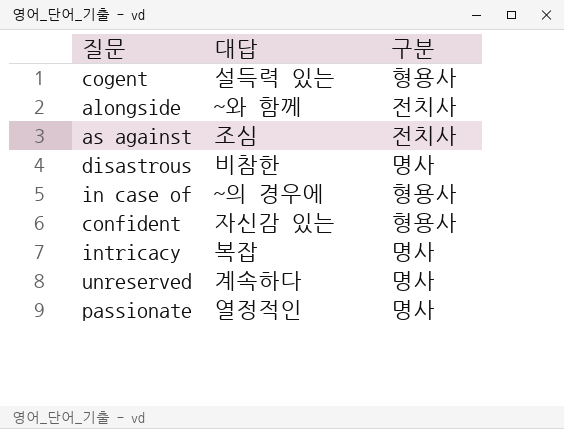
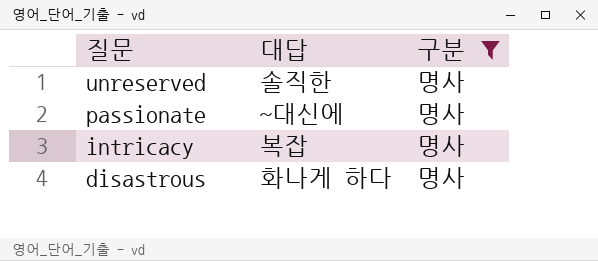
filter: none -> 구분 = 명사
row order: none -> 질문 descending
unreserved | 대답: 계속하다 -> 솔직한
passionate | 대답: 열정적인 -> ~대신에
disastrous | 대답: 비참한 -> 화나게 하다

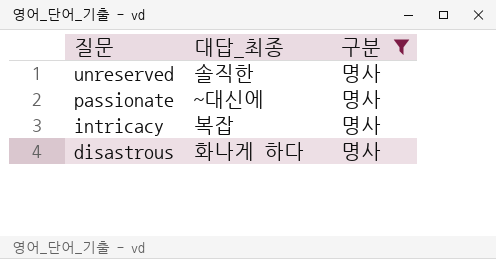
column name: 대답 -> 대답_최종

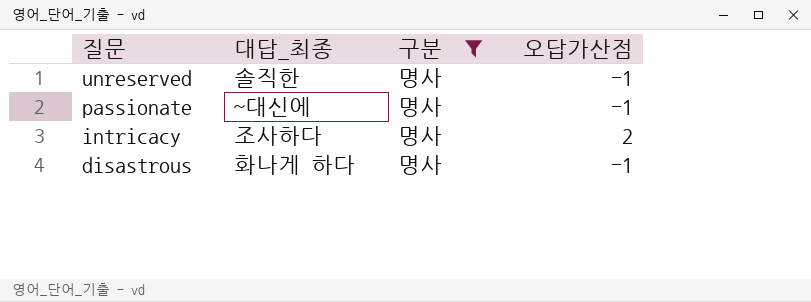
column 오답가산점 | position: none -> 4
intricacy | 대답_최종: 복잡 -> 조사하다

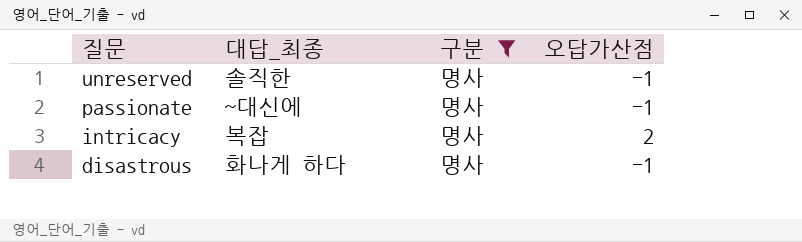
intricacy | 대답_최종: 조사하다 -> 복잡

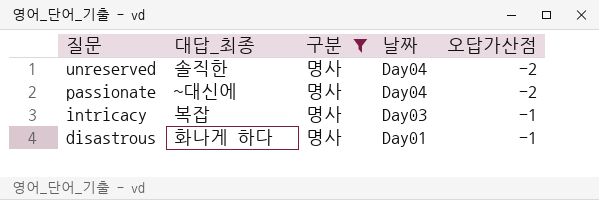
column 날짜 | position: none -> 4
unreserved | 오답가산점: -1 -> -2
passionate | 오답가산점: -1 -> -2
intricacy | 오답가산점: 2 -> -1

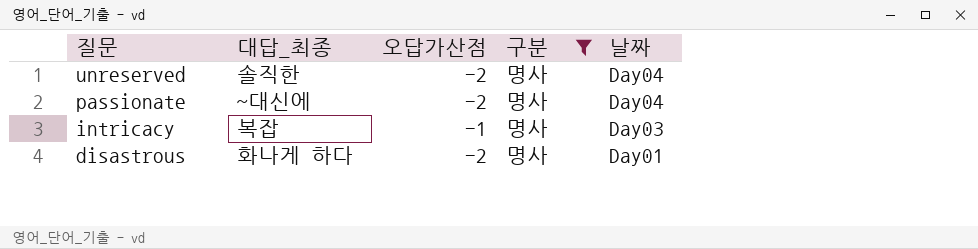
column 오답가산점 | position: 5 -> 3
disastrous | 오답가산점: -1 -> -2

